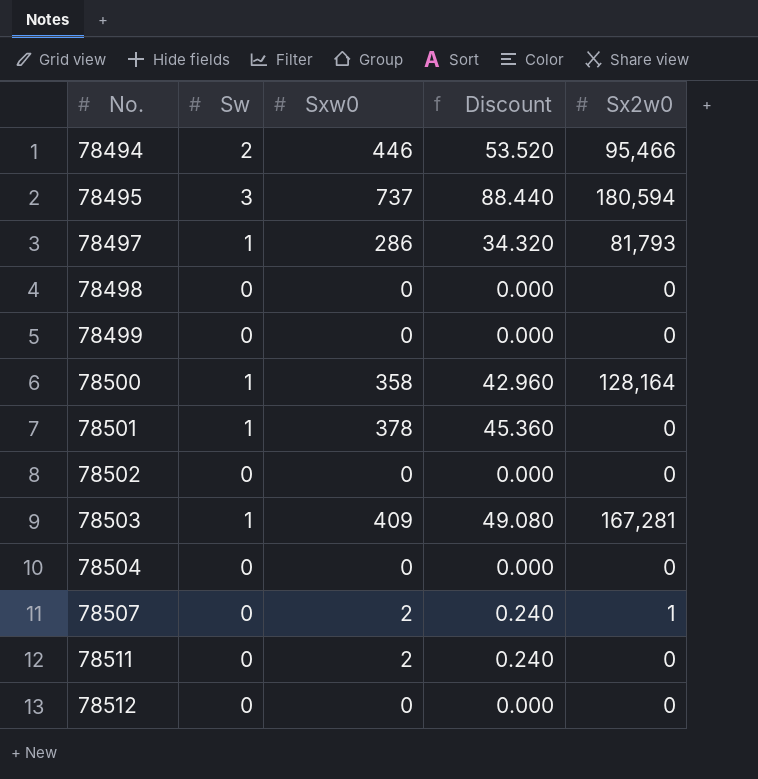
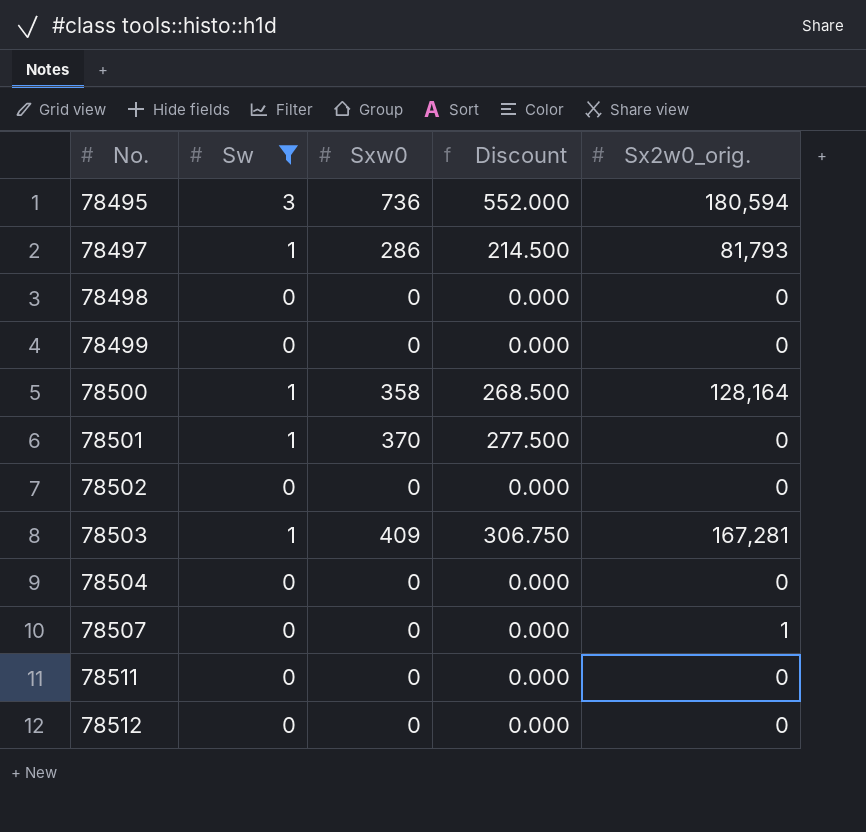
filter: none -> Sw != 2
column Discount | formula: [Sxw0] * 0.12 -> [Sxw0] * 0.75
column name: Sx2w0 -> Sx2w0_orig.
78495 | Sxw0: 737 -> 736
78501 | Sxw0: 378 -> 370
78507 | Sxw0: 2 -> 0
78511 | Sxw0: 2 -> 0

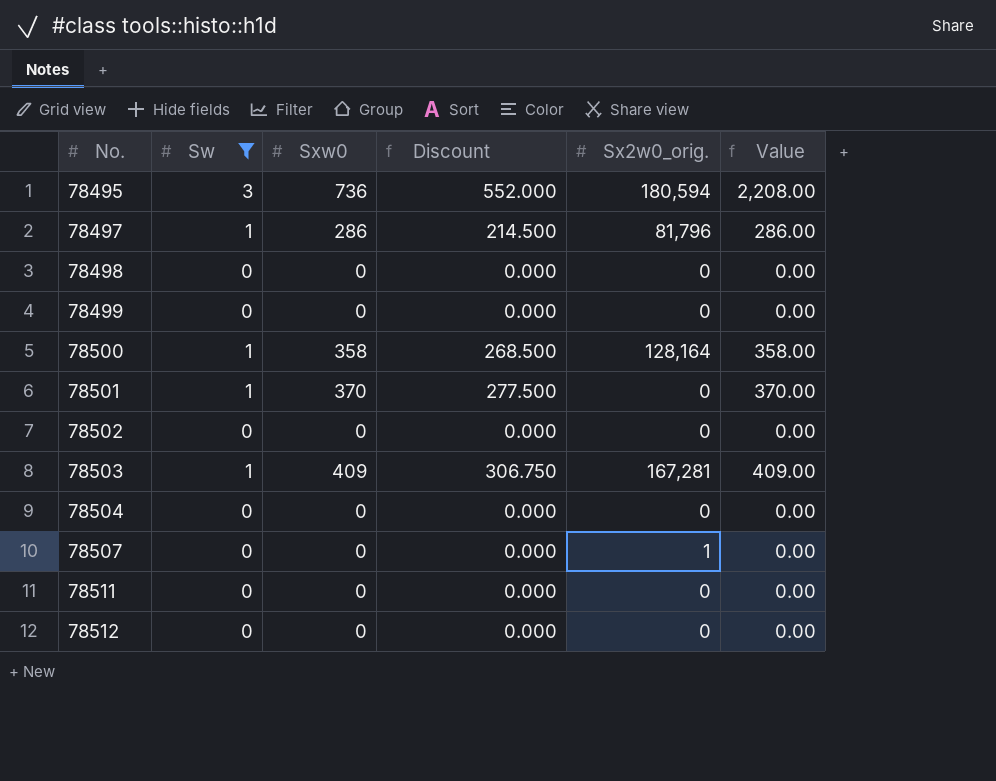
column Value | formula: none -> [Sw] * [Sxw0]
78497 | Sx2w0_orig.: 81,793 -> 81,796

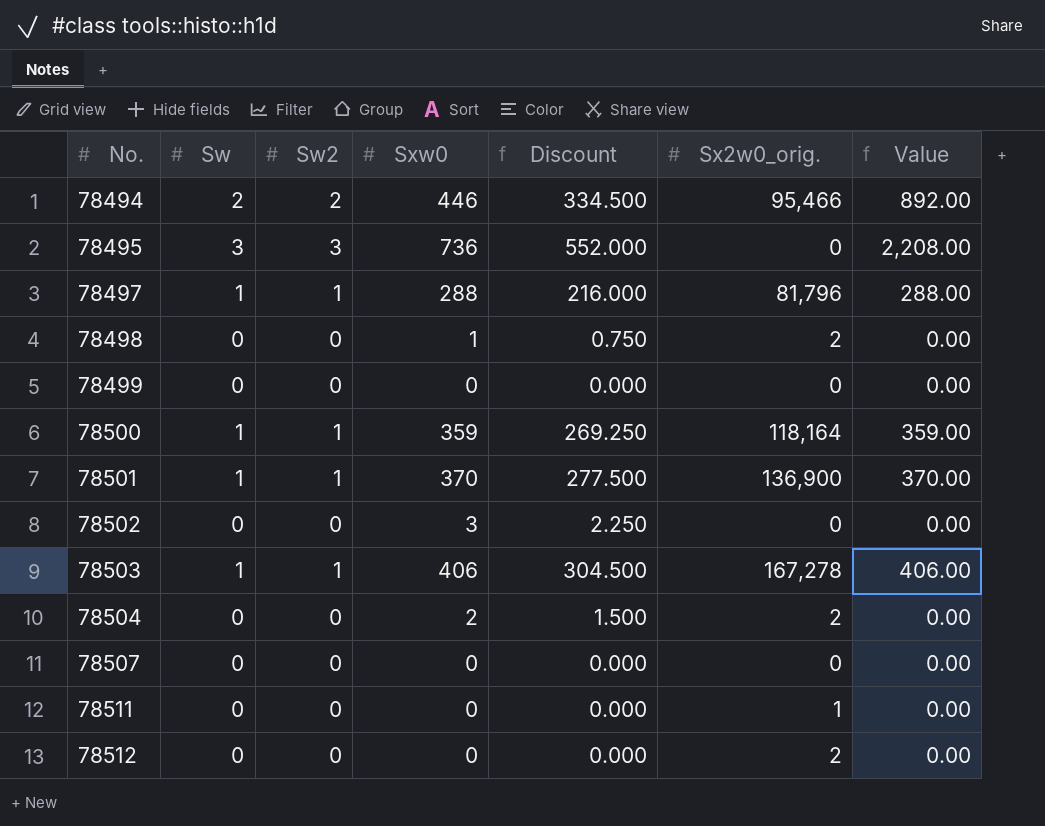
filter: Sw != 2 -> none
column Sw2 | position: none -> 3
78495 | Sx2w0_orig.: 180,594 -> 0
78497 | Sxw0: 286 -> 288
78497 | Discount: 214.500 -> 216.000
78497 | Value: 286.00 -> 288.00
78498 | Sxw0: 0 -> 1
78498 | Discount: 0.000 -> 0.750
78498 | Sx2w0_orig.: 0 -> 2
78500 | Sxw0: 358 -> 359
78500 | Discount: 268.500 -> 269.250
78500 | Sx2w0_orig.: 128,164 -> 118,164
78500 | Value: 358.00 -> 359.00
78501 | Sx2w0_orig.: 0 -> 136,900
78502 | Sxw0: 0 -> 3
78502 | Discount: 0.000 -> 2.250
78503 | Sxw0: 409 -> 406
78503 | Discount: 306.750 -> 304.500
78503 | Sx2w0_orig.: 167,281 -> 167,278
78503 | Value: 409.00 -> 406.00
78504 | Sxw0: 0 -> 2
78504 | Discount: 0.000 -> 1.500
78504 | Sx2w0_orig.: 0 -> 2
78507 | Sx2w0_orig.: 1 -> 0
78511 | Sx2w0_orig.: 0 -> 1
78512 | Sx2w0_orig.: 0 -> 2

